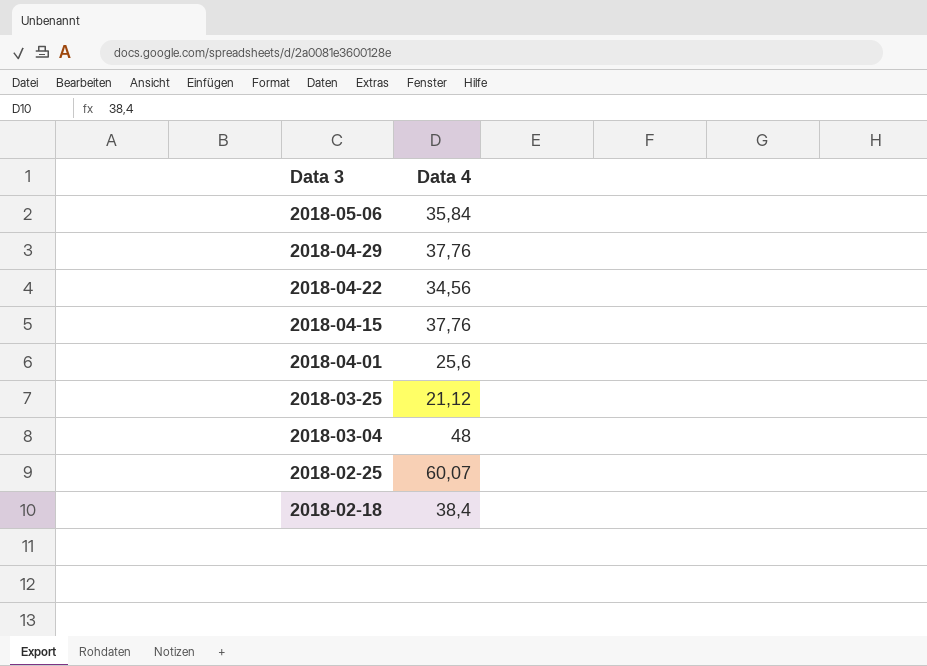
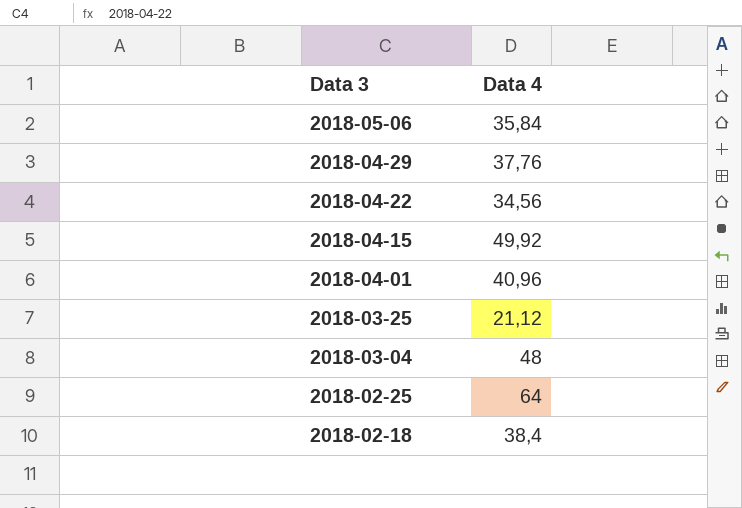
2018-04-15 | Data 4: 37,76 -> 49,92
2018-04-01 | Data 4: 25,6 -> 40,96
2018-02-25 | Data 4: 60,07 -> 64

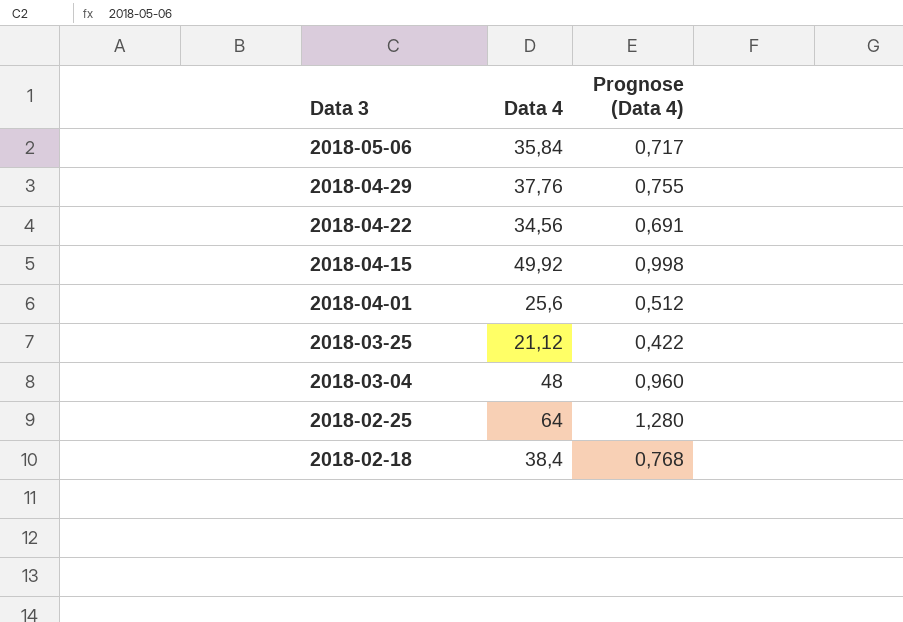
column Prognose (Data 4) | formula: none -> [Data 4] * 0,02
2018-04-01 | Data 4: 40,96 -> 25,6

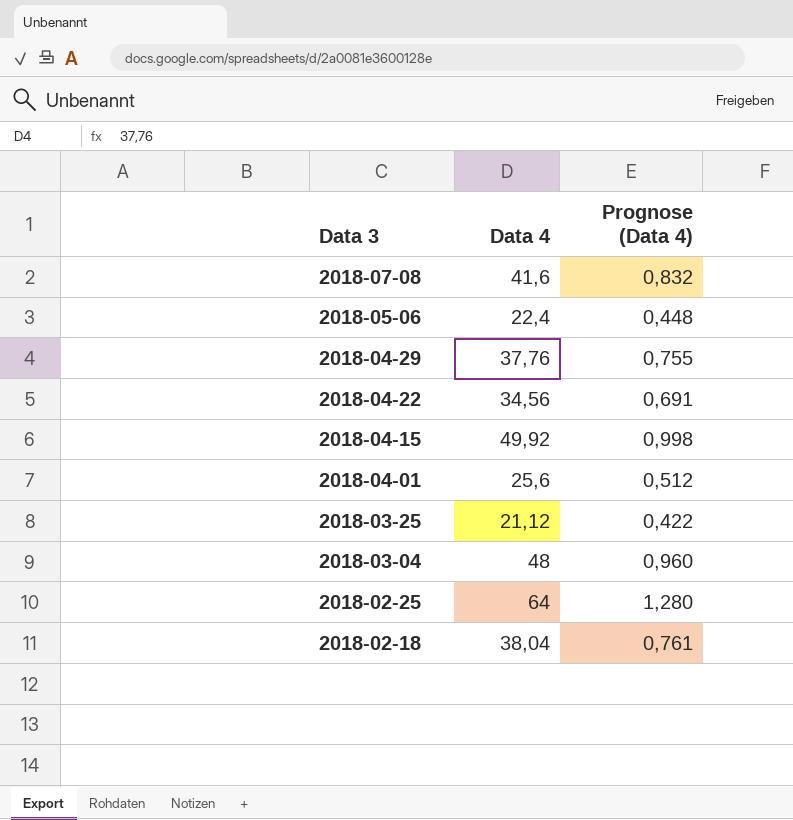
row 2018-07-08: none -> 41,6 | 0,832
2018-05-06 | Data 4: 35,84 -> 22,4
2018-05-06 | Prognose (Data 4): 0,717 -> 0,448
2018-02-18 | Data 4: 38,4 -> 38,04
2018-02-18 | Prognose (Data 4): 0,768 -> 0,761

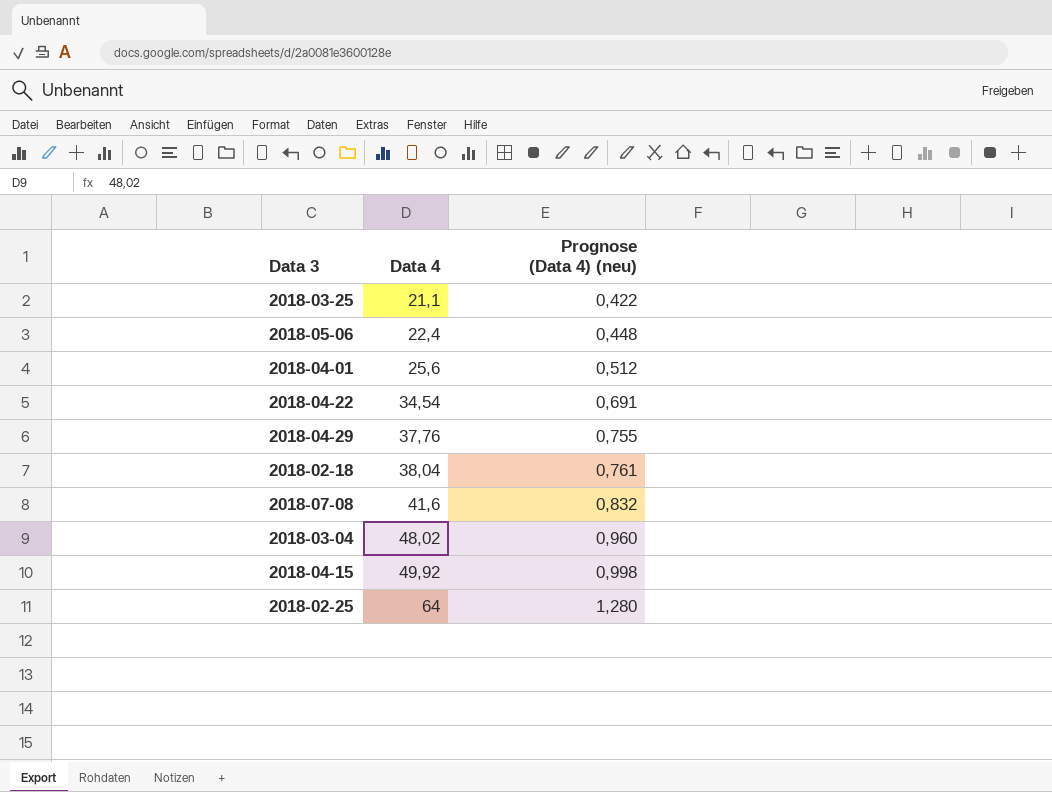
row order: Data 3 descending -> Data 4 ascending
column name: Prognose (Data 4) -> Prognose (Data 4) (neu)
2018-03-25 | Data 4: 21,12 -> 21,1
2018-04-22 | Data 4: 34,56 -> 34,54
2018-03-04 | Data 4: 48 -> 48,02

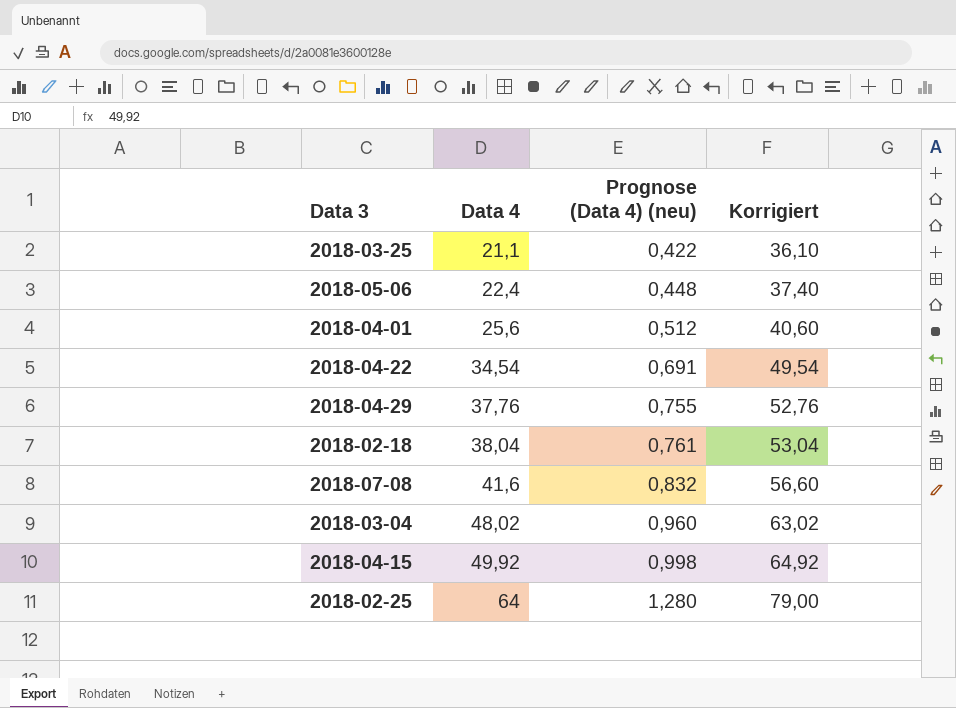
column Korrigiert | formula: none -> [Data 4] + 15

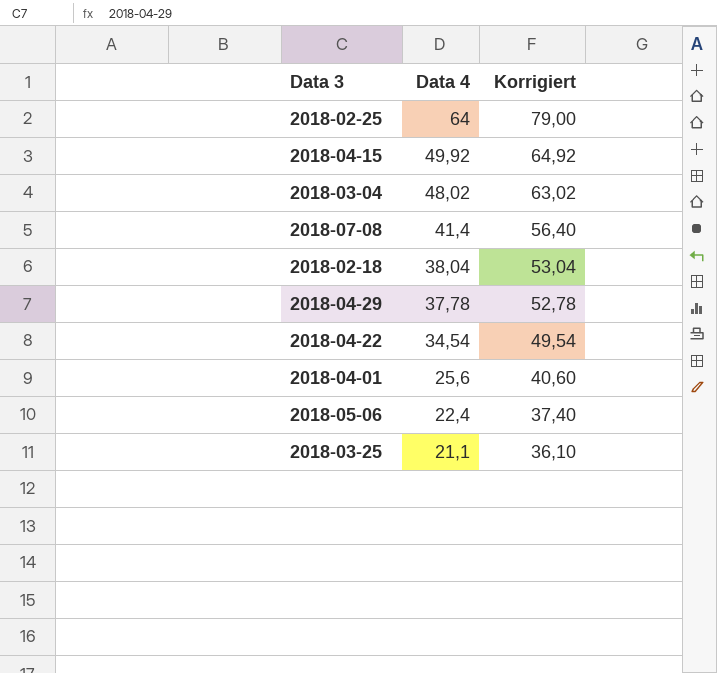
row order: Data 4 ascending -> Data 4 descending
column Prognose (Data 4) (neu) | formula: [Data 4] * 0,02 -> none
2018-07-08 | Data 4: 41,6 -> 41,4
2018-07-08 | Korrigiert: 56,60 -> 56,40
2018-04-29 | Data 4: 37,76 -> 37,78
2018-04-29 | Korrigiert: 52,76 -> 52,78

